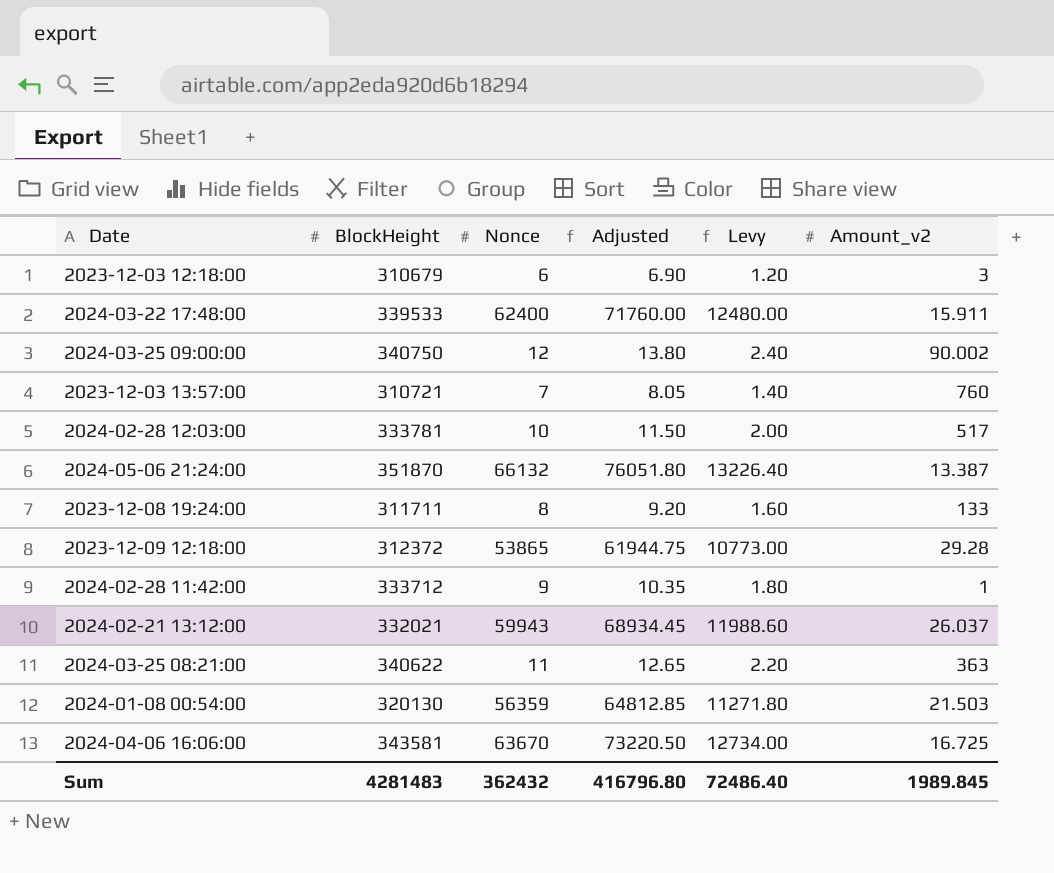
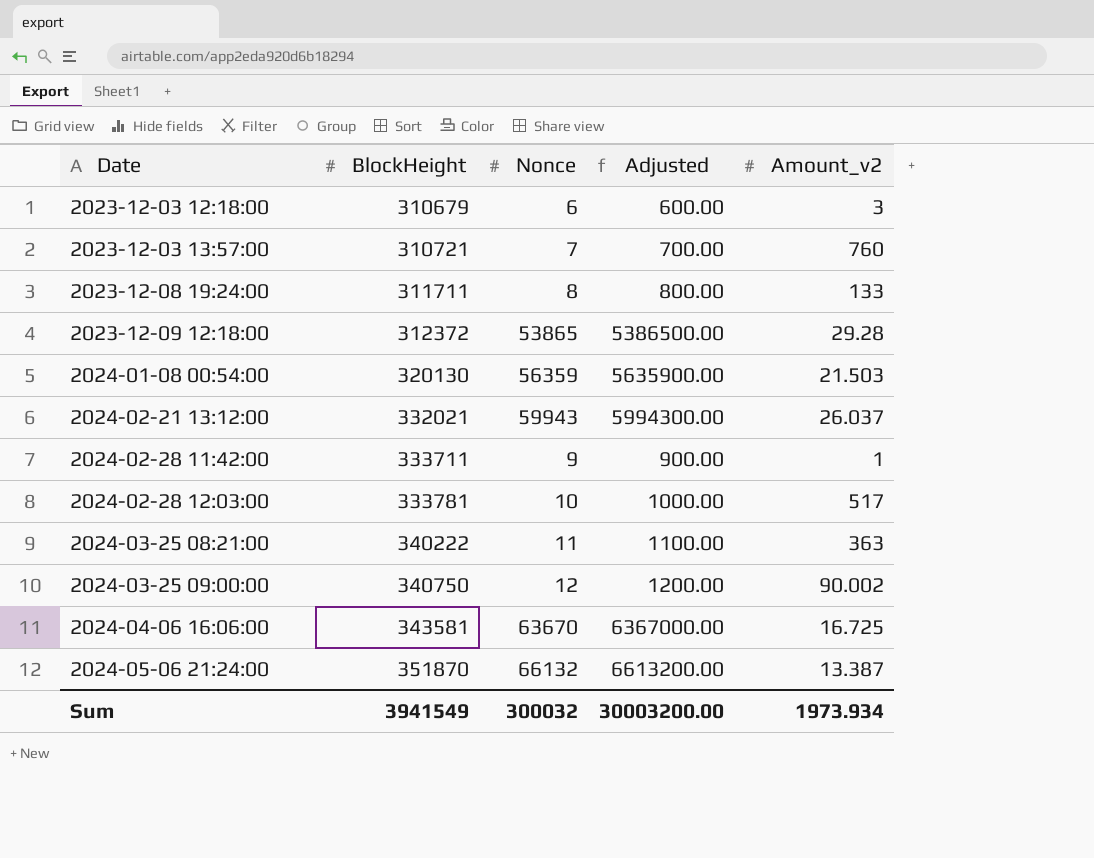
row order: none -> Date ascending
column Levy | formula: [Nonce] * 0.2 -> none
column Adjusted | formula: [Nonce] * 1.15 -> [Nonce] * 100
row 2024-03-22 17:48:00: 339533 | 62400 | 71760.00 | 12480.00 | 15.911 -> none
2024-02-28 11:42:00 | BlockHeight: 333712 -> 333711
2024-03-25 08:21:00 | BlockHeight: 340622 -> 340222
Sum | BlockHeight: 4281483 -> 3941549
Sum | Nonce: 362432 -> 300032
Sum | Adjusted: 416796.80 -> 30003200.00
Sum | Amount_v2: 1989.845 -> 1973.934

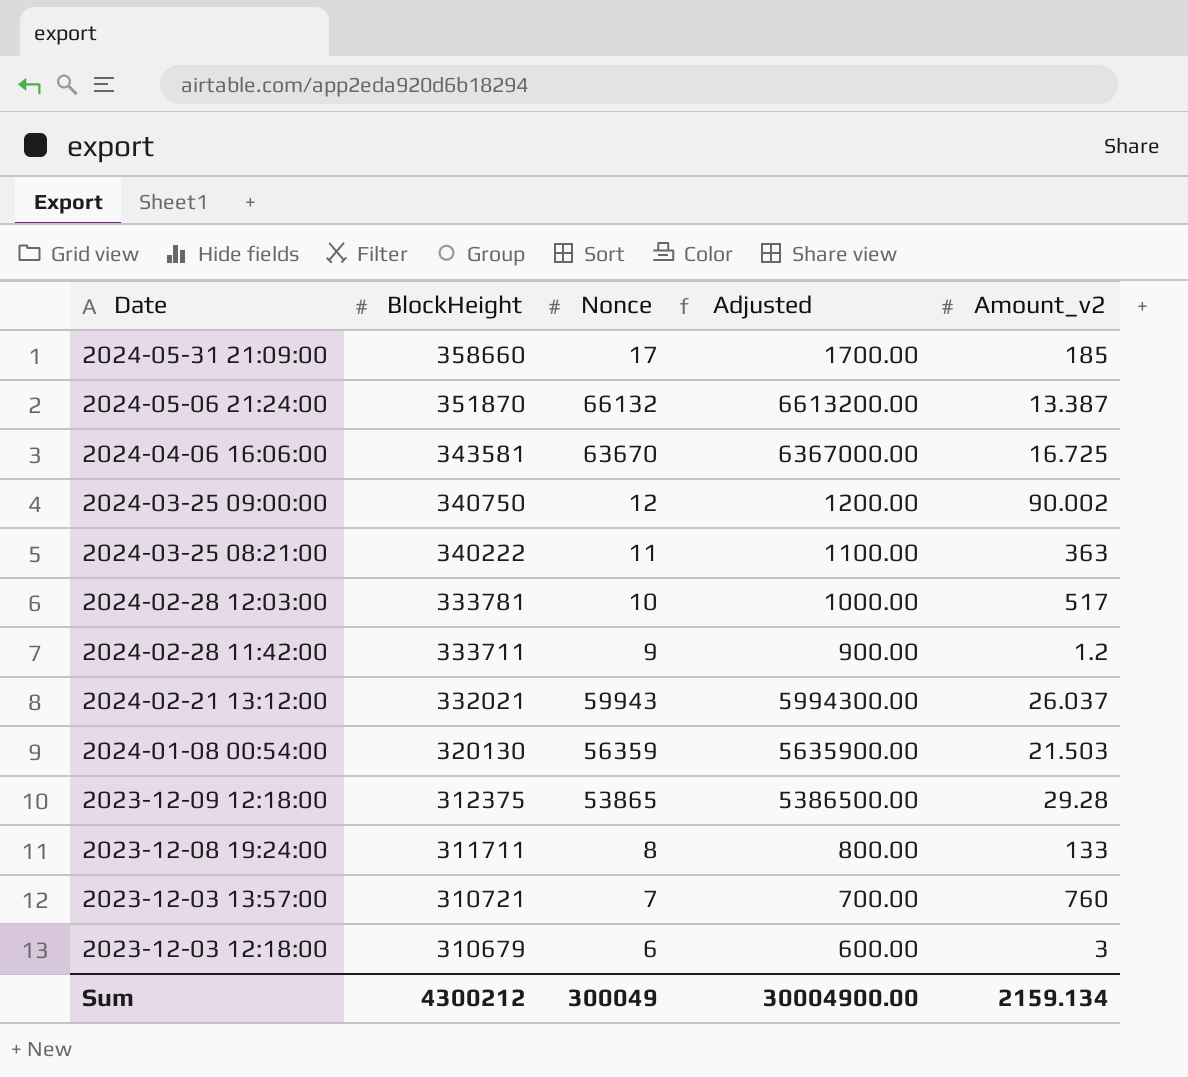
row order: Date ascending -> Date descending
row 2024-05-31 21:09:00: none -> 358660 | 17 | 1700.00 | 185
2024-02-28 11:42:00 | Amount_v2: 1 -> 1.2
2023-12-09 12:18:00 | BlockHeight: 312372 -> 312375
Sum | BlockHeight: 3941549 -> 4300212
Sum | Nonce: 300032 -> 300049
Sum | Adjusted: 30003200.00 -> 30004900.00
Sum | Amount_v2: 1973.934 -> 2159.134

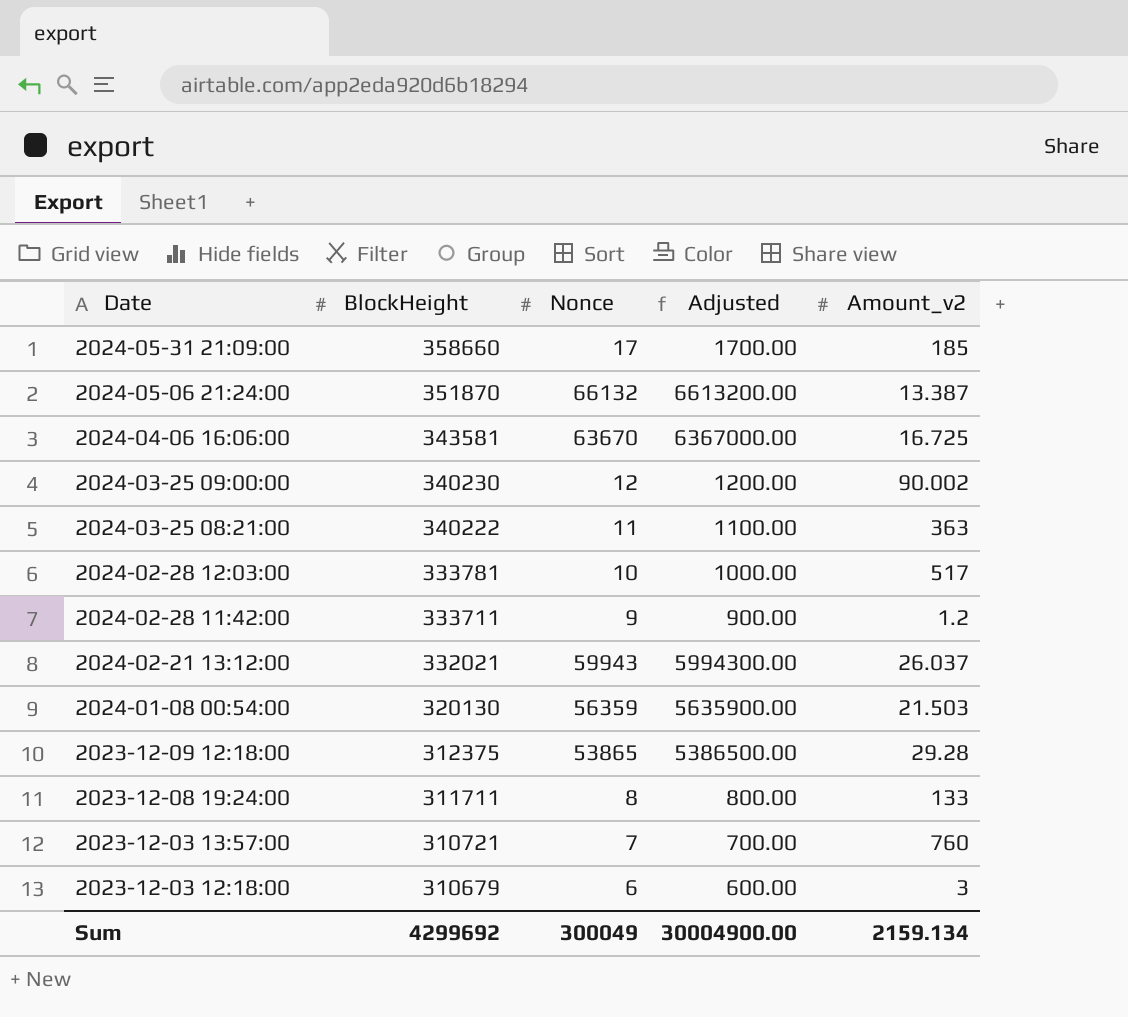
2024-03-25 09:00:00 | BlockHeight: 340750 -> 340230
Sum | BlockHeight: 4300212 -> 4299692

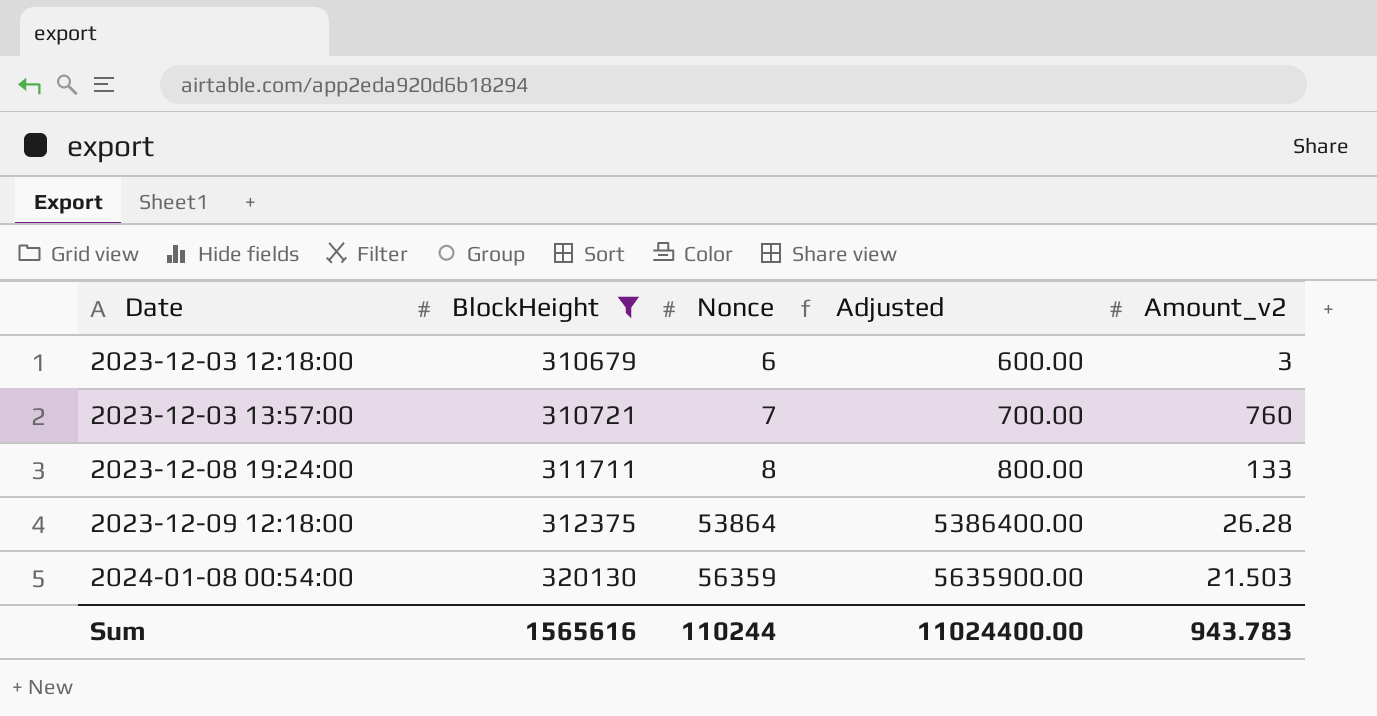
filter: none -> BlockHeight <= 320130
row order: Date descending -> Date ascending
2023-12-09 12:18:00 | Nonce: 53865 -> 53864
2023-12-09 12:18:00 | Adjusted: 5386500.00 -> 5386400.00
2023-12-09 12:18:00 | Amount_v2: 29.28 -> 26.28
Sum | BlockHeight: 4299692 -> 1565616
Sum | Nonce: 300049 -> 110244
Sum | Adjusted: 30004900.00 -> 11024400.00
Sum | Amount_v2: 2159.134 -> 943.783

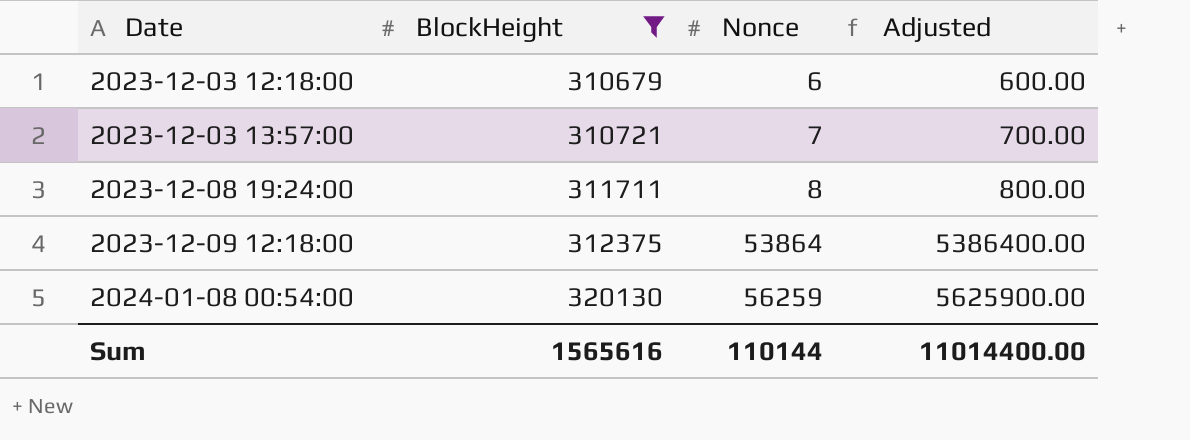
column Amount_v2 | position: 5 -> none
2024-01-08 00:54:00 | Nonce: 56359 -> 56259
2024-01-08 00:54:00 | Adjusted: 5635900.00 -> 5625900.00
Sum | Nonce: 110244 -> 110144
Sum | Adjusted: 11024400.00 -> 11014400.00

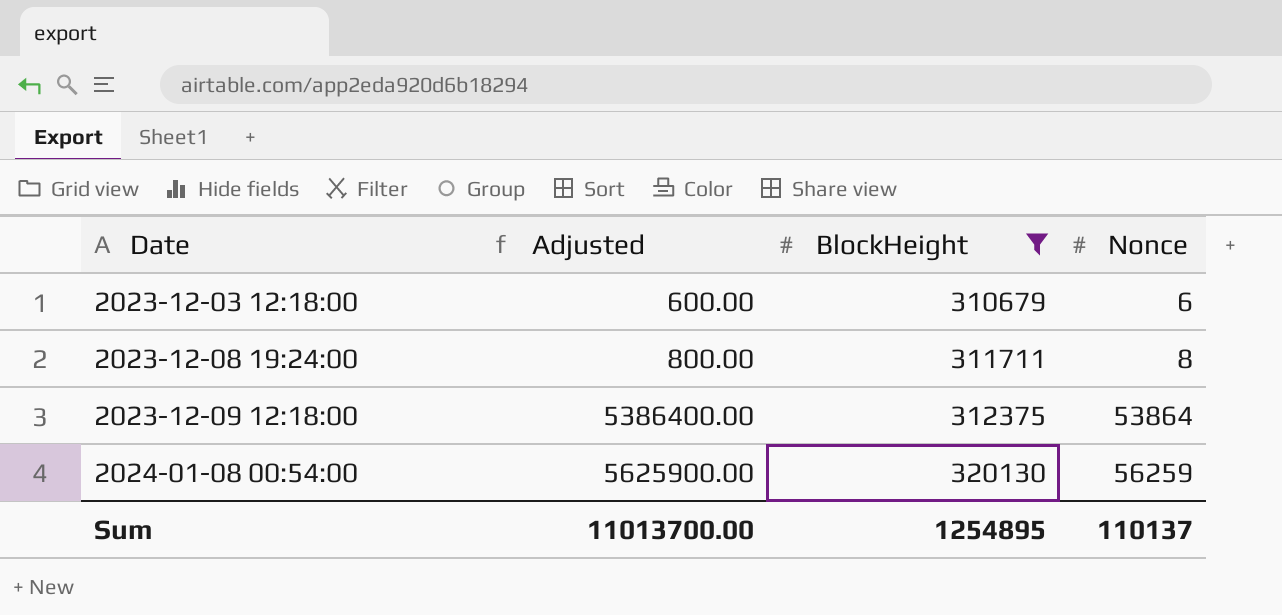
column Adjusted | position: 4 -> 2
row 2023-12-03 13:57:00: 310721 | 7 | 700.00 -> none
Sum | Adjusted: 11014400.00 -> 11013700.00
Sum | BlockHeight: 1565616 -> 1254895
Sum | Nonce: 110144 -> 110137

